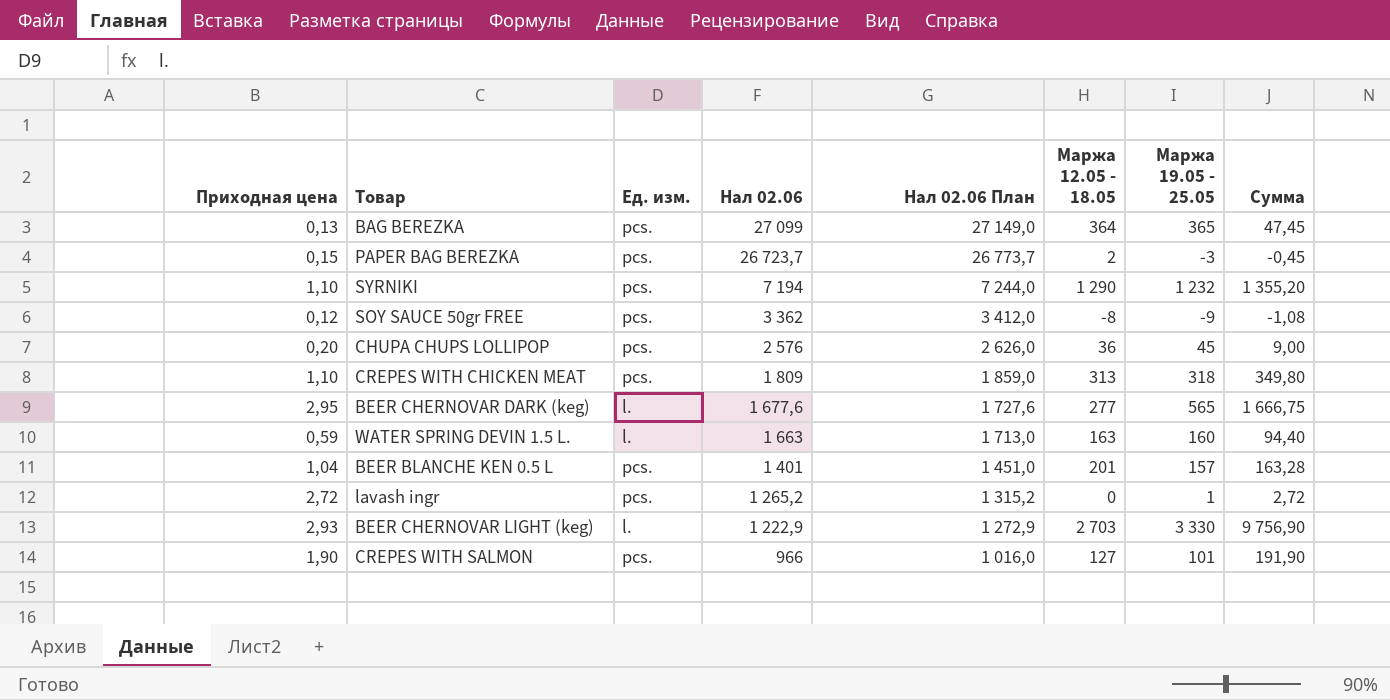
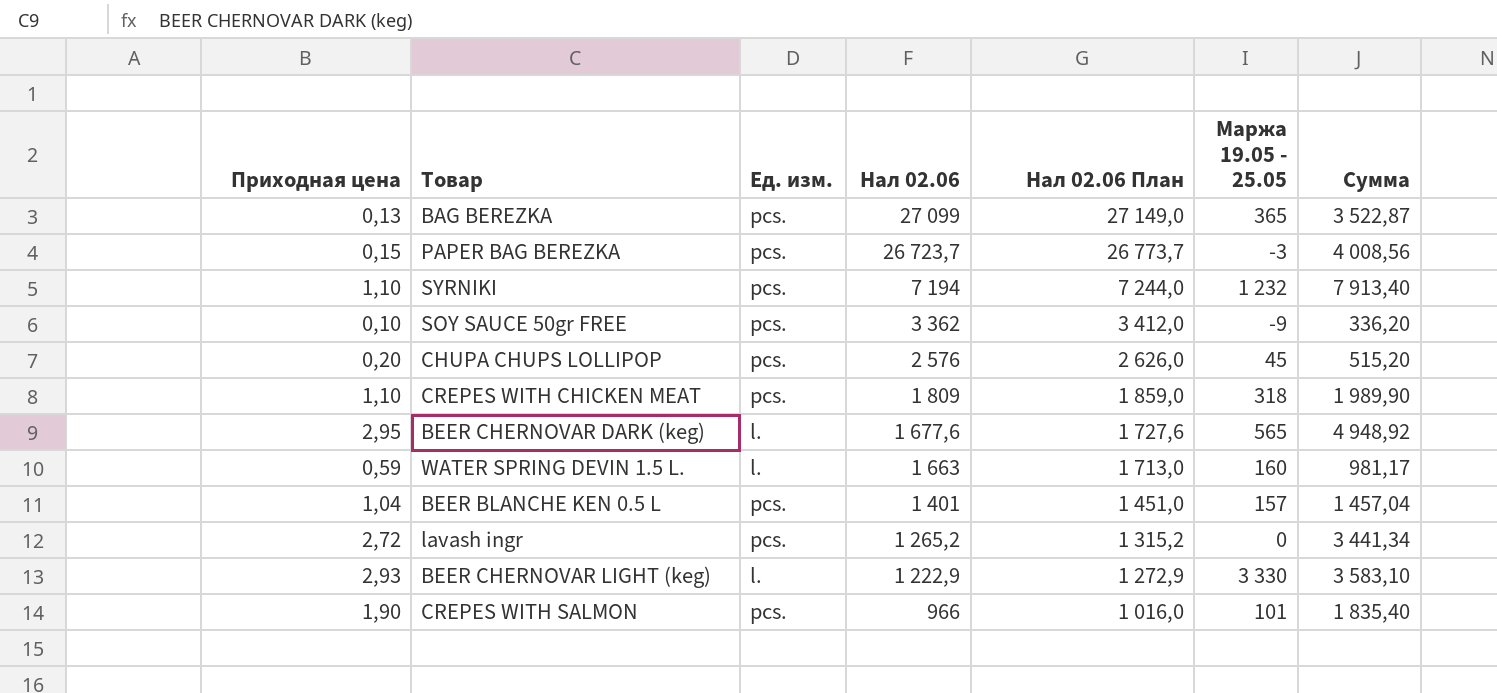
column Маржа 12.05 - 18.05 | position: 6 -> none
column Сумма | formula: [Приходная цена] * [Маржа 19.05 - 25.05] -> [Приходная цена] * [Нал 02.06]
SOY SAUCE 50gr FREE | Приходная цена: 0,12 -> 0,10
lavash ingr | Маржа 19.05 - 25.05: 1 -> 0

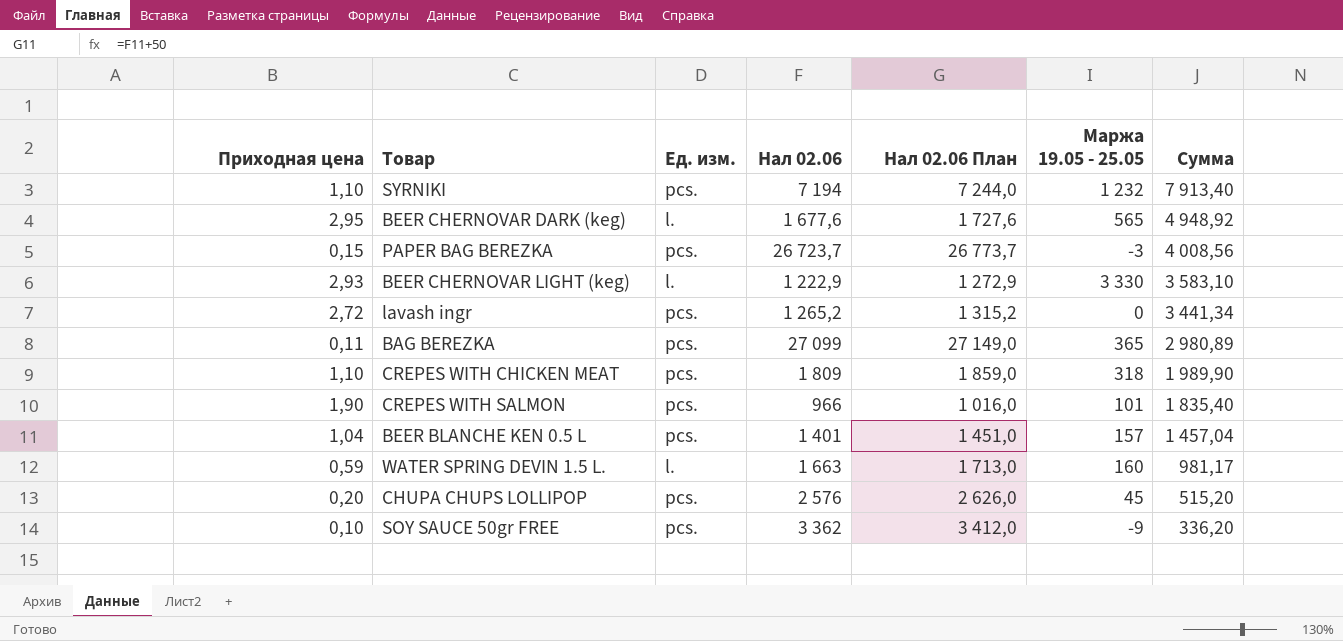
row order: Нал 02.06 descending -> Сумма descending
BAG BEREZKA | Приходная цена: 0,13 -> 0,11
BAG BEREZKA | Сумма: 3 522,87 -> 2 980,89

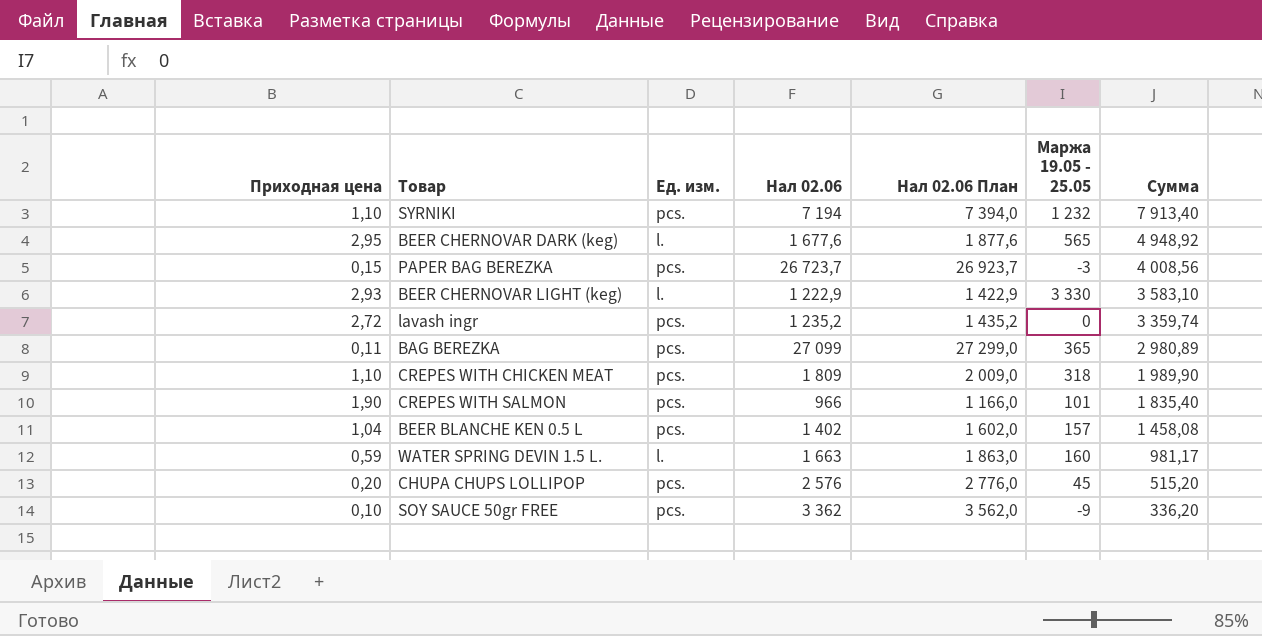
column Нал 02.06 План | formula: [Нал 02.06] + 50 -> [Нал 02.06] + 200
lavash ingr | Нал 02.06: 1 265,2 -> 1 235,2
lavash ingr | Сумма: 3 441,34 -> 3 359,74
BEER BLANCHE KEN 0.5 L | Нал 02.06: 1 401 -> 1 402
BEER BLANCHE KEN 0.5 L | Сумма: 1 457,04 -> 1 458,08

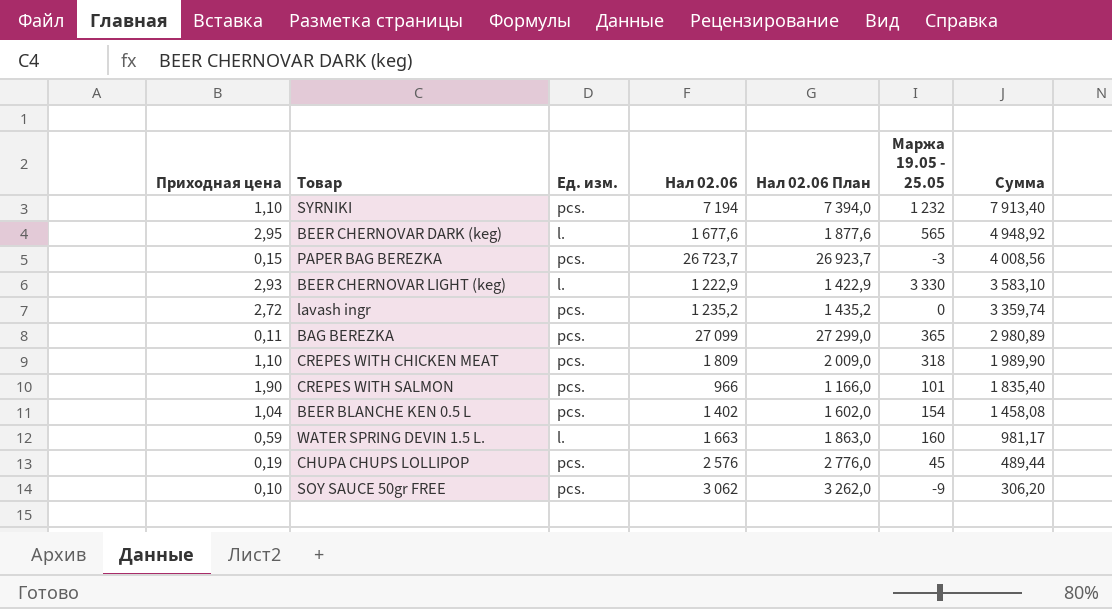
BEER BLANCHE KEN 0.5 L | Маржа 19.05 - 25.05: 157 -> 154
CHUPA CHUPS LOLLIPOP | Приходная цена: 0,20 -> 0,19
CHUPA CHUPS LOLLIPOP | Сумма: 515,20 -> 489,44
SOY SAUCE 50gr FREE | Нал 02.06: 3 362 -> 3 062
SOY SAUCE 50gr FREE | Нал 02.06 План: 3 562,0 -> 3 262,0
SOY SAUCE 50gr FREE | Сумма: 336,20 -> 306,20

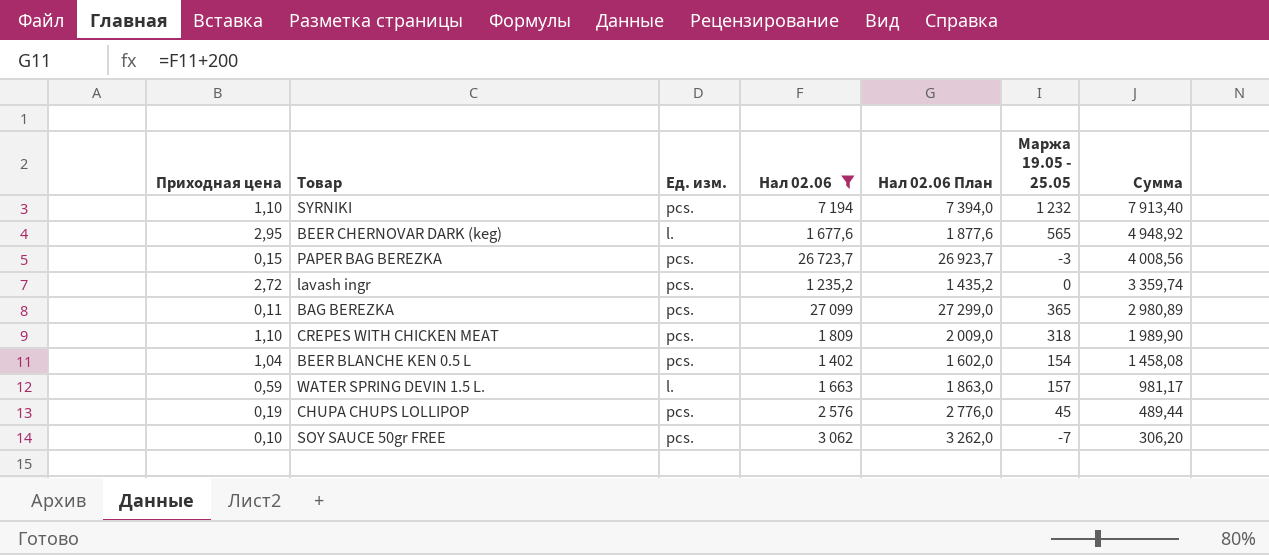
filter: none -> Нал 02.06 >= 1 235,2
WATER SPRING DEVIN 1.5 L. | Маржа 19.05 - 25.05: 160 -> 157
SOY SAUCE 50gr FREE | Маржа 19.05 - 25.05: -9 -> -7

